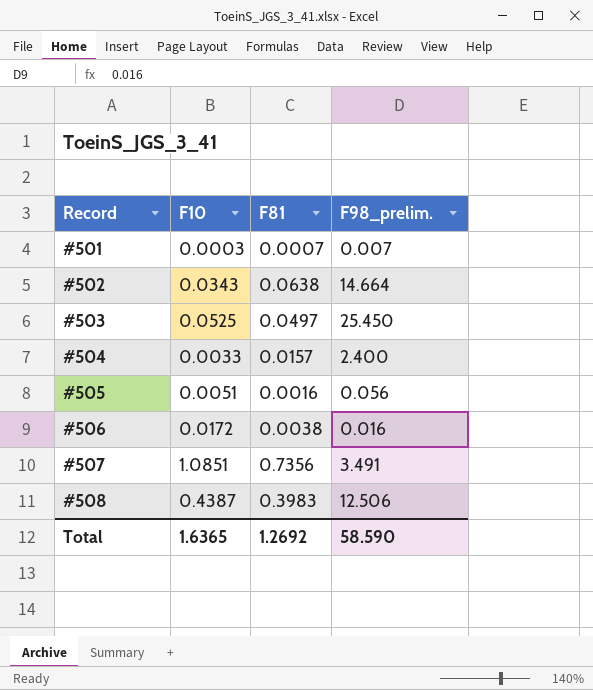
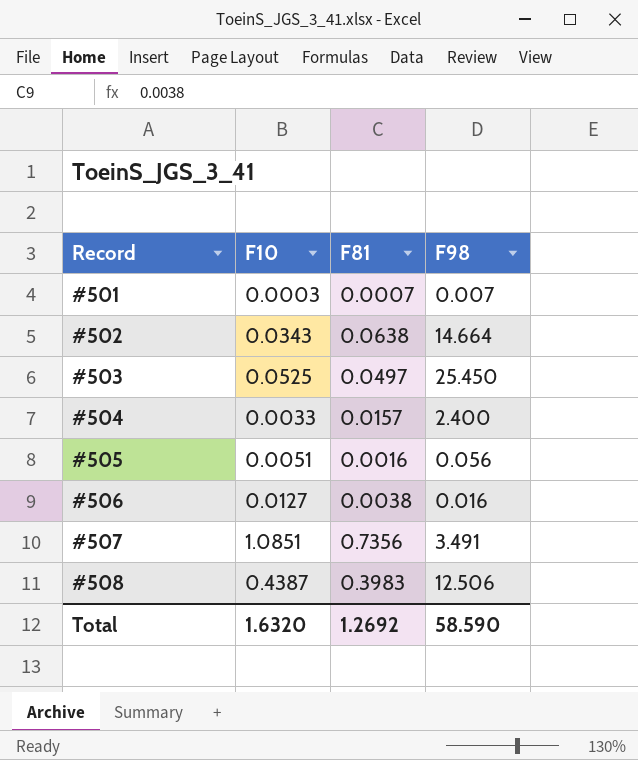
column name: F98_prelim. -> F98
#506 | F10: 0.0172 -> 0.0127
Total | F10: 1.6365 -> 1.6320

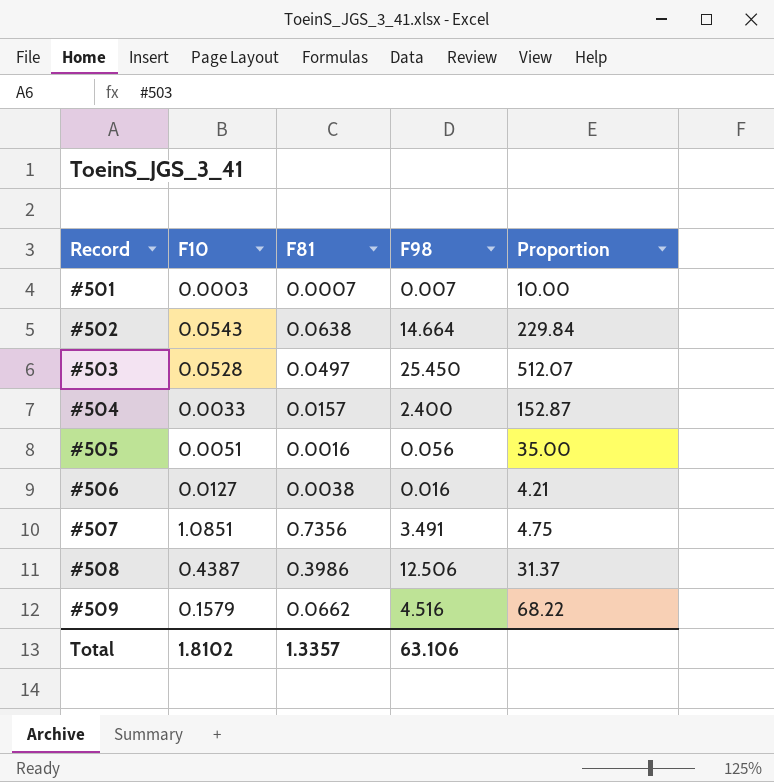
column Proportion | formula: none -> [F98] / [F81]
#502 | F10: 0.0343 -> 0.0543
#503 | F10: 0.0525 -> 0.0528
#508 | F81: 0.3983 -> 0.3986
row #509: none -> 0.1579 | 0.0662 | 4.516 | 68.22
Total | F10: 1.6320 -> 1.8102
Total | F81: 1.2692 -> 1.3357
Total | F98: 58.590 -> 63.106

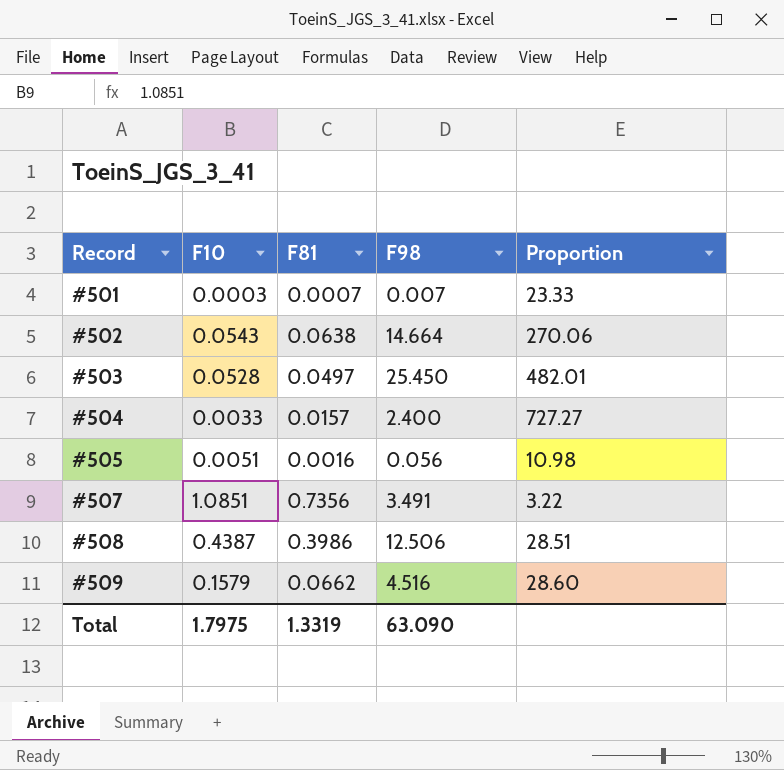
column Proportion | formula: [F98] / [F81] -> [F98] / [F10]
row #506: 0.0127 | 0.0038 | 0.016 | 4.21 -> none
Total | F10: 1.8102 -> 1.7975
Total | F81: 1.3357 -> 1.3319
Total | F98: 63.106 -> 63.090

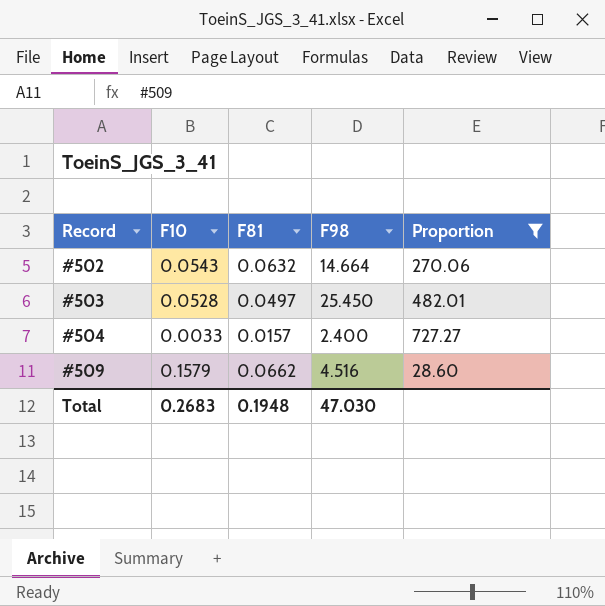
filter: none -> Proportion >= 28.60
#502 | F81: 0.0638 -> 0.0632
Total | F10: 1.7975 -> 0.2683
Total | F81: 1.3319 -> 0.1948
Total | F98: 63.090 -> 47.030

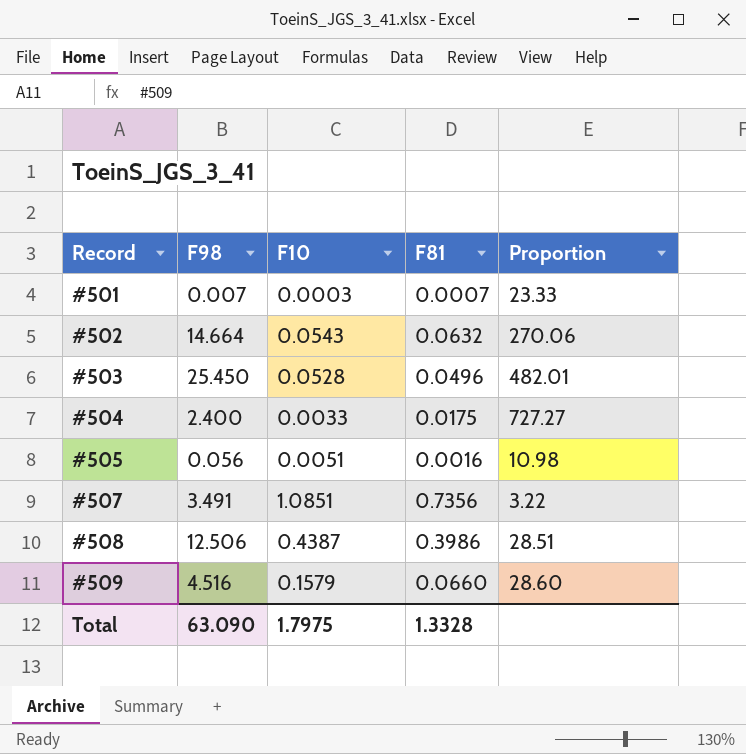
filter: Proportion >= 28.60 -> none
column F98 | position: 4 -> 2
#503 | F81: 0.0497 -> 0.0496
#504 | F81: 0.0157 -> 0.0175
#509 | F81: 0.0662 -> 0.0660
Total | F98: 47.030 -> 63.090
Total | F10: 0.2683 -> 1.7975
Total | F81: 0.1948 -> 1.3328

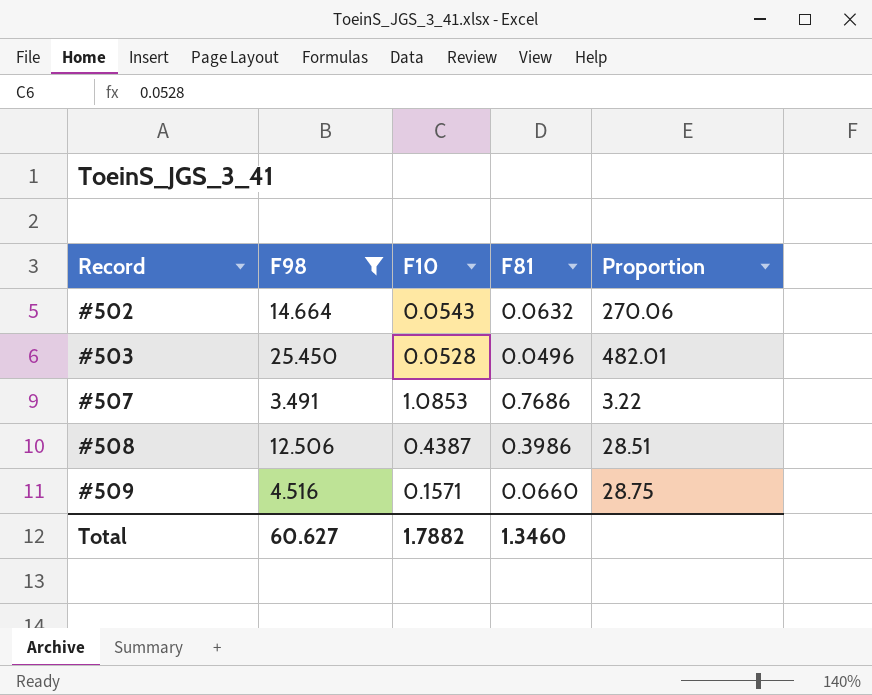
filter: none -> F98 >= 3.491
#507 | F10: 1.0851 -> 1.0853
#507 | F81: 0.7356 -> 0.7686
#509 | F10: 0.1579 -> 0.1571
#509 | Proportion: 28.60 -> 28.75
Total | F98: 63.090 -> 60.627
Total | F10: 1.7975 -> 1.7882
Total | F81: 1.3328 -> 1.3460

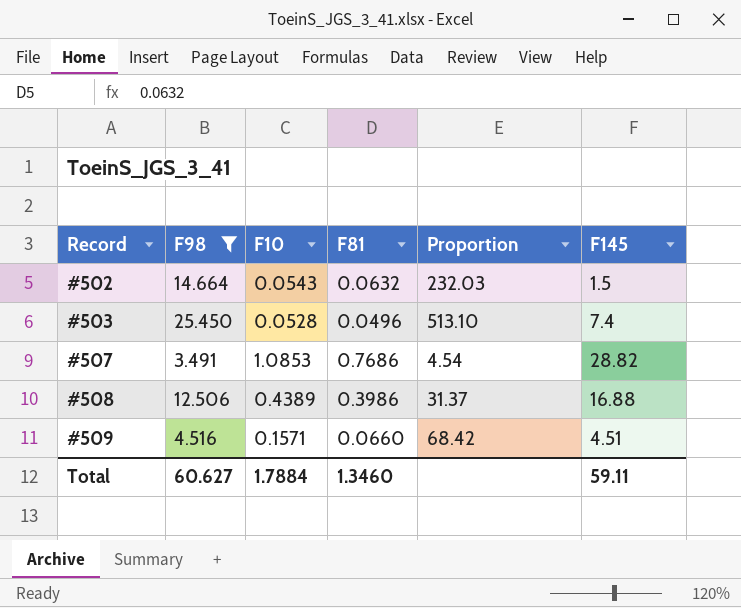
column Proportion | formula: [F98] / [F10] -> [F98] / [F81]
column F145 | position: none -> 6
#508 | F10: 0.4387 -> 0.4389
Total | F10: 1.7882 -> 1.7884

